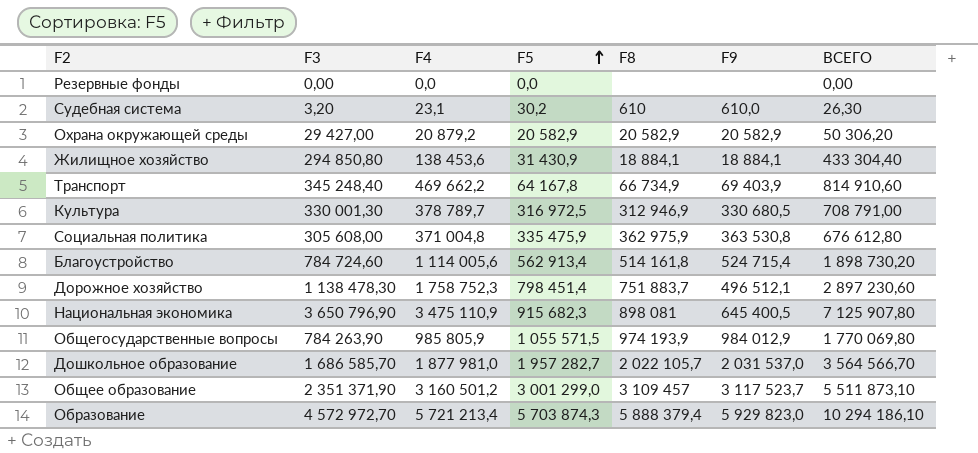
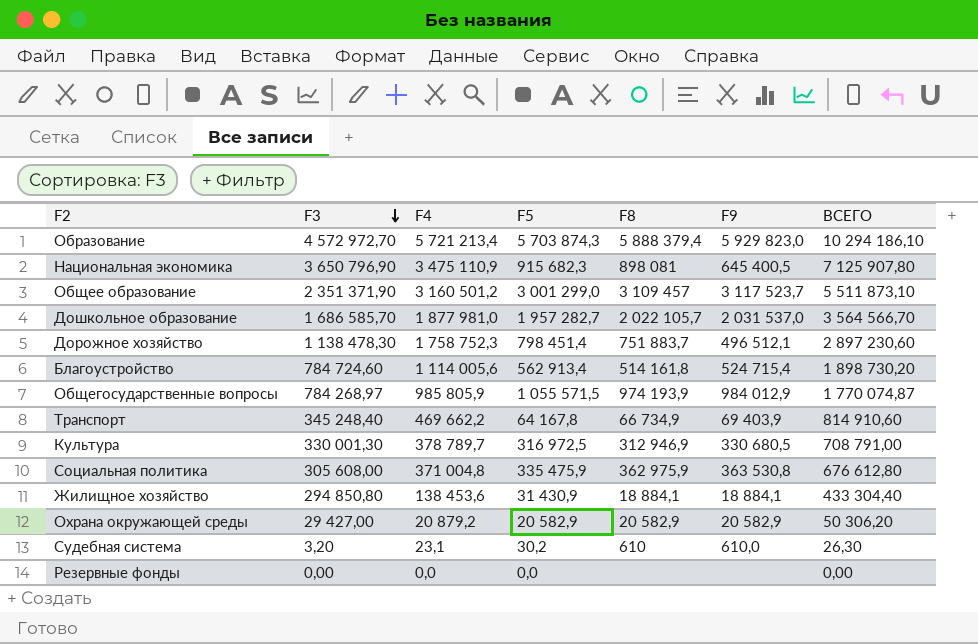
row order: F5 ascending -> F3 descending
Общегосударственные вопросы | F3: 784 263,90 -> 784 268,97
Общегосударственные вопросы | ВСЕГО: 1 770 069,80 -> 1 770 074,87

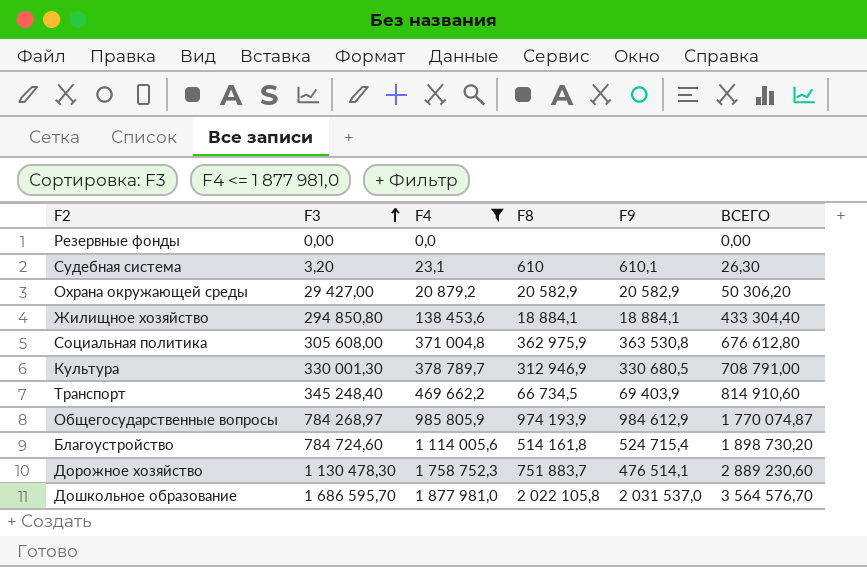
filter: none -> F4 <= 1 877 981,0
row order: F3 descending -> F3 ascending
column F5 | position: 4 -> none
Судебная система | F9: 610,0 -> 610,1
Транспорт | F8: 66 734,9 -> 66 734,5
Общегосударственные вопросы | F9: 984 012,9 -> 984 612,9
Дорожное хозяйство | F3: 1 138 478,30 -> 1 130 478,30
Дорожное хозяйство | F9: 496 512,1 -> 476 514,1
Дорожное хозяйство | ВСЕГО: 2 897 230,60 -> 2 889 230,60
Дошкольное образование | F3: 1 686 585,70 -> 1 686 595,70
Дошкольное образование | F8: 2 022 105,7 -> 2 022 105,8
Дошкольное образование | ВСЕГО: 3 564 566,70 -> 3 564 576,70

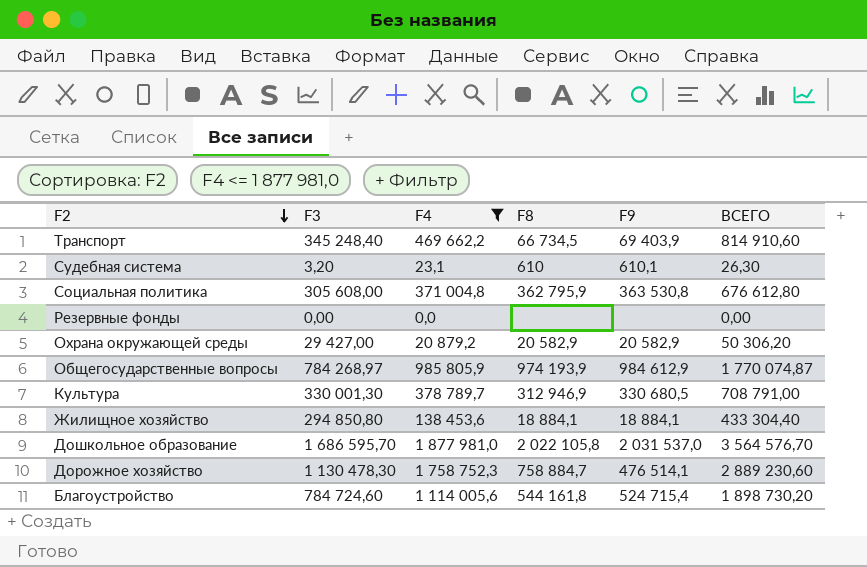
row order: F3 ascending -> F2 descending
Социальная политика | F8: 362 975,9 -> 362 795,9
Дорожное хозяйство | F8: 751 883,7 -> 758 884,7
Благоустройство | F8: 514 161,8 -> 544 161,8

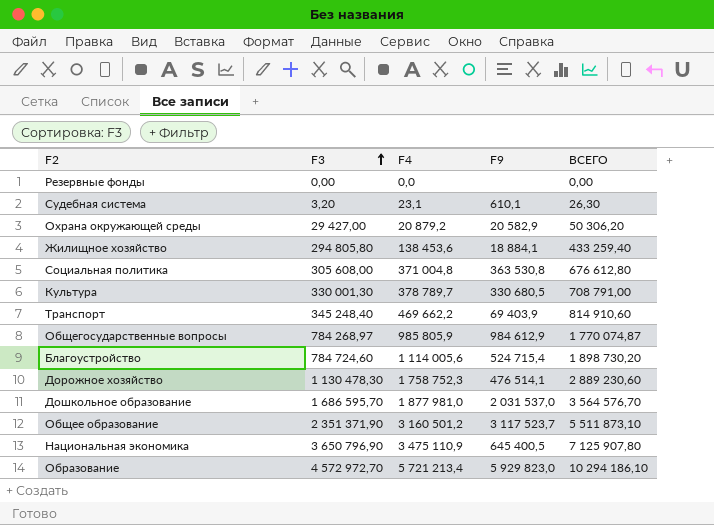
filter: F4 <= 1 877 981,0 -> none
row order: F2 descending -> F3 ascending
column F8 | position: 4 -> none
Жилищное хозяйство | F3: 294 850,80 -> 294 805,80
Жилищное хозяйство | ВСЕГО: 433 304,40 -> 433 259,40

